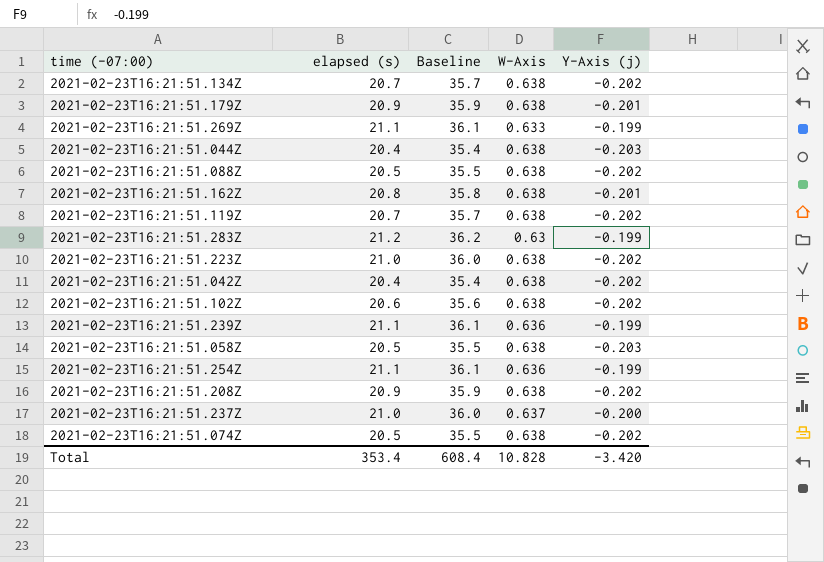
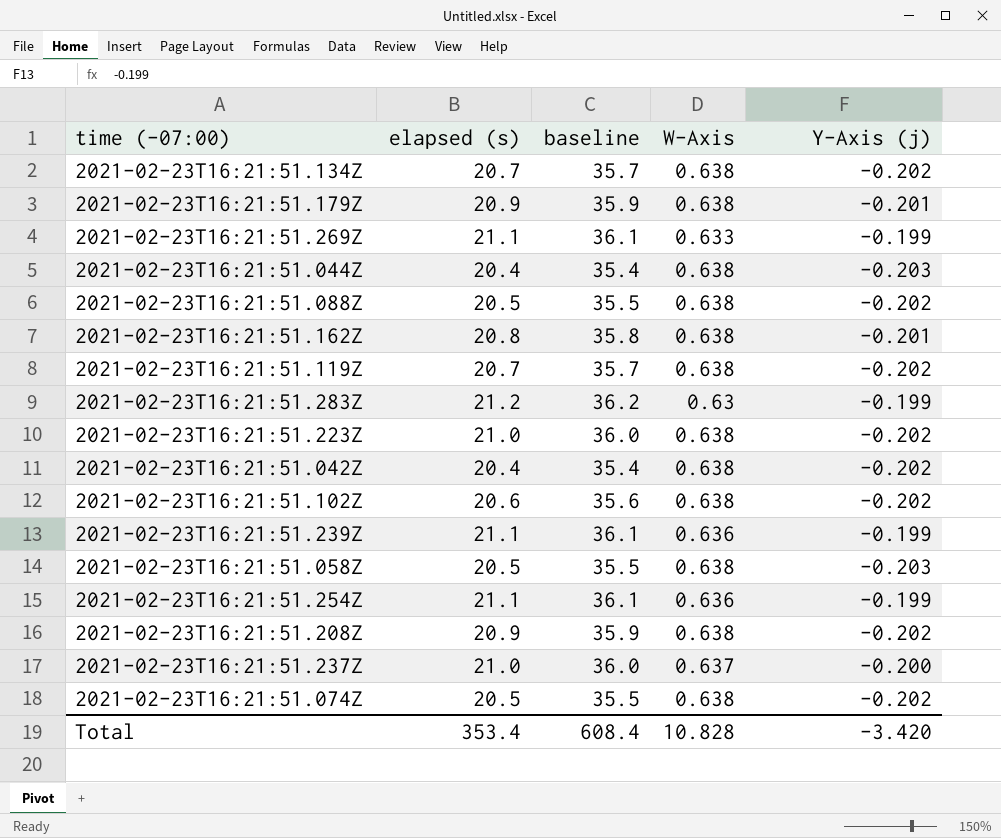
column name: Baseline -> baseline

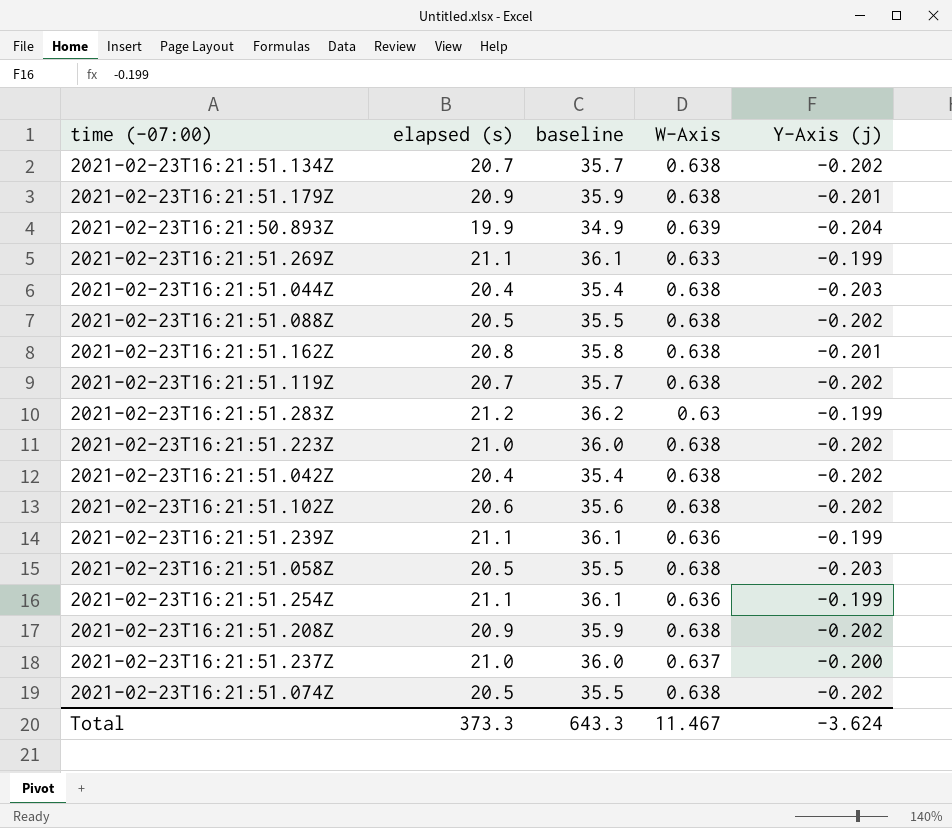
row 2021-02-23T16:21:50.893Z: none -> 19.9 | 34.9 | 0.639 | -0.204
Total | elapsed (s): 353.4 -> 373.3
Total | baseline: 608.4 -> 643.3
Total | W-Axis: 10.828 -> 11.467
Total | Y-Axis (j): -3.420 -> -3.624

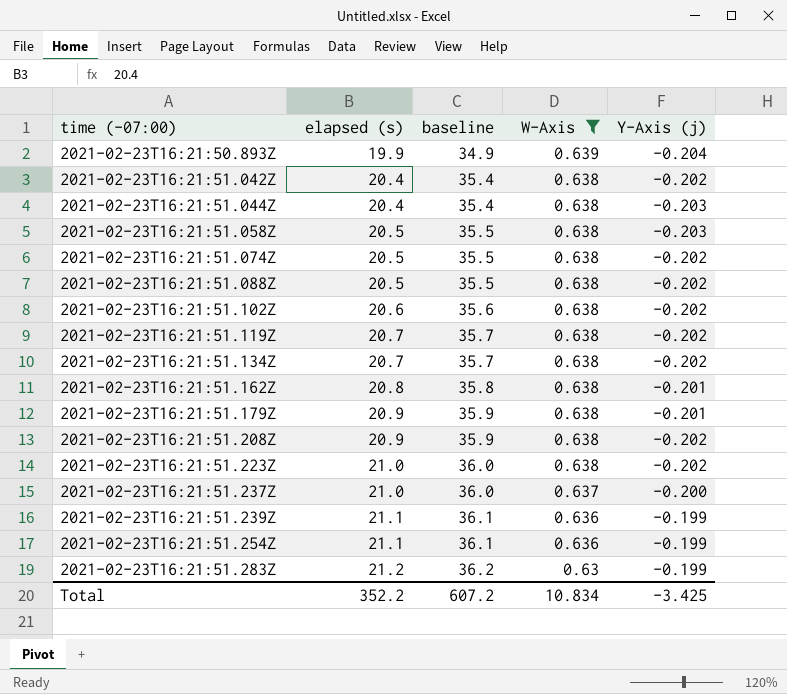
filter: none -> W-Axis != 0.633
row order: none -> time (-07:00) ascending
Total | elapsed (s): 373.3 -> 352.2
Total | baseline: 643.3 -> 607.2
Total | W-Axis: 11.467 -> 10.834
Total | Y-Axis (j): -3.624 -> -3.425

